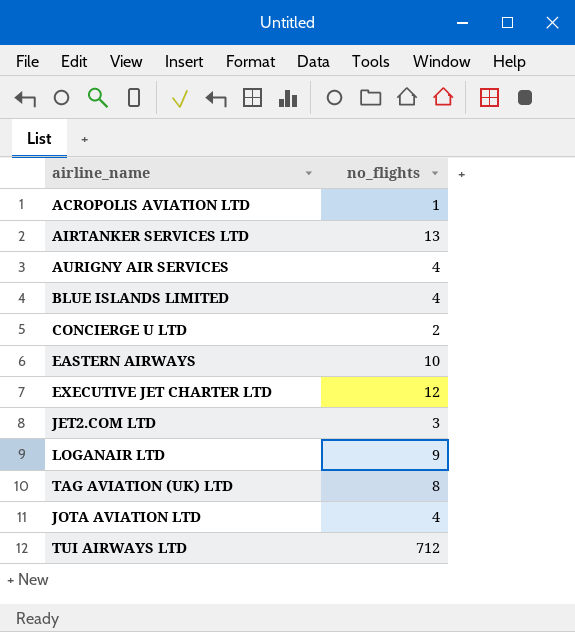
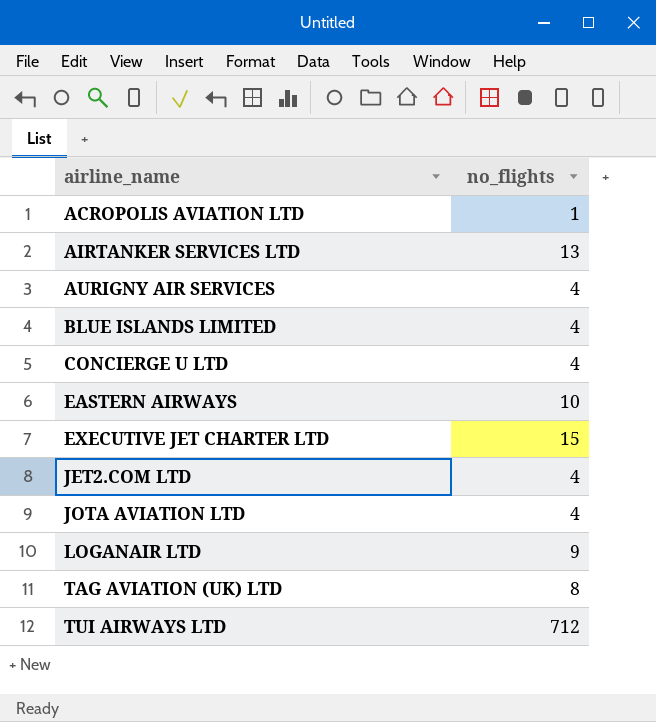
row order: none -> airline_name ascending
CONCIERGE U LTD | no_flights: 2 -> 4
EXECUTIVE JET CHARTER LTD | no_flights: 12 -> 15
JET2.COM LTD | no_flights: 3 -> 4

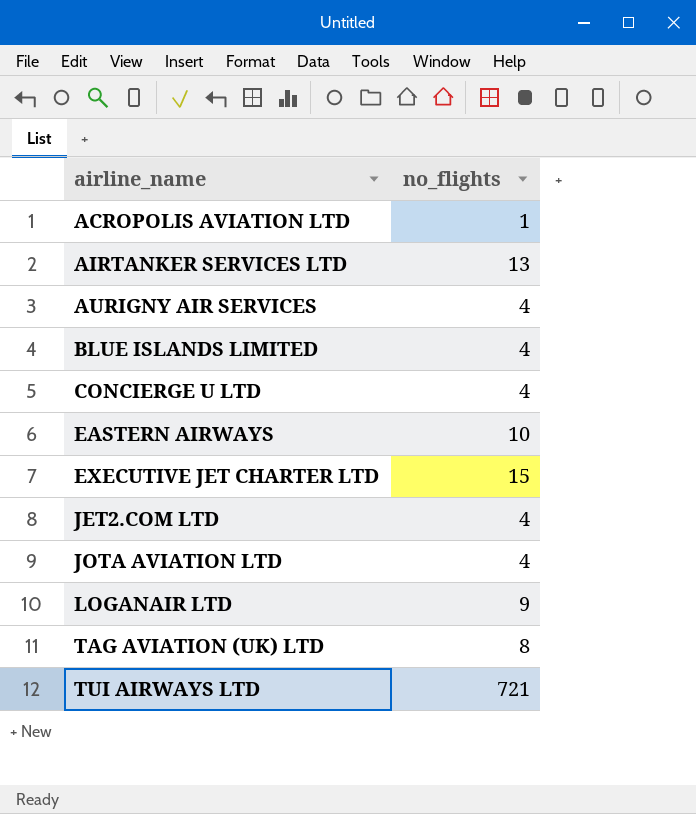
TUI AIRWAYS LTD | no_flights: 712 -> 721

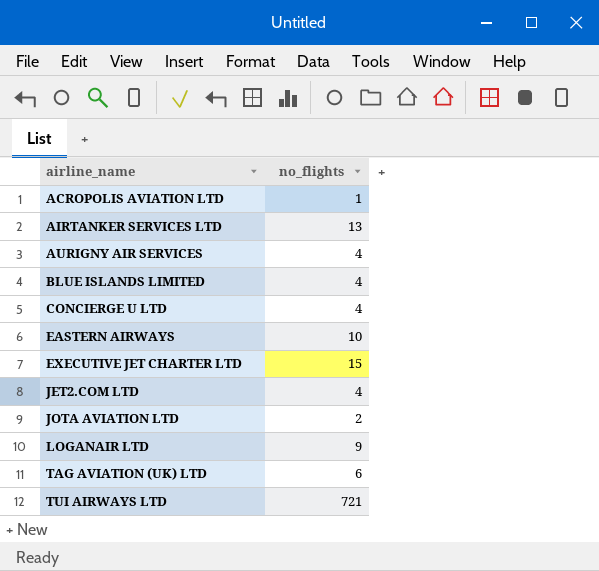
JOTA AVIATION LTD | no_flights: 4 -> 2
TAG AVIATION (UK) LTD | no_flights: 8 -> 6

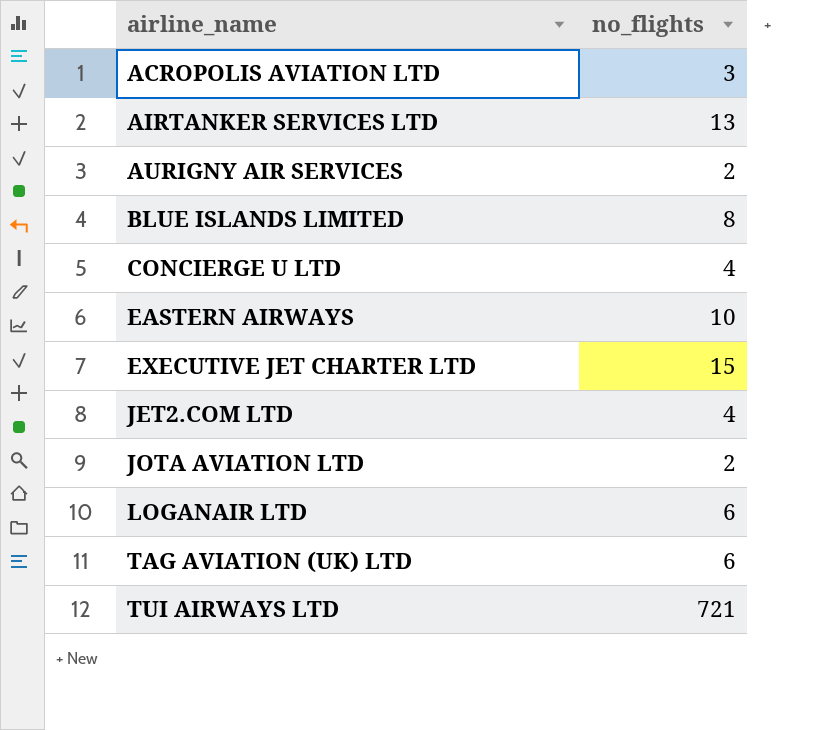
ACROPOLIS AVIATION LTD | no_flights: 1 -> 3
AURIGNY AIR SERVICES | no_flights: 4 -> 2
BLUE ISLANDS LIMITED | no_flights: 4 -> 8
LOGANAIR LTD | no_flights: 9 -> 6

